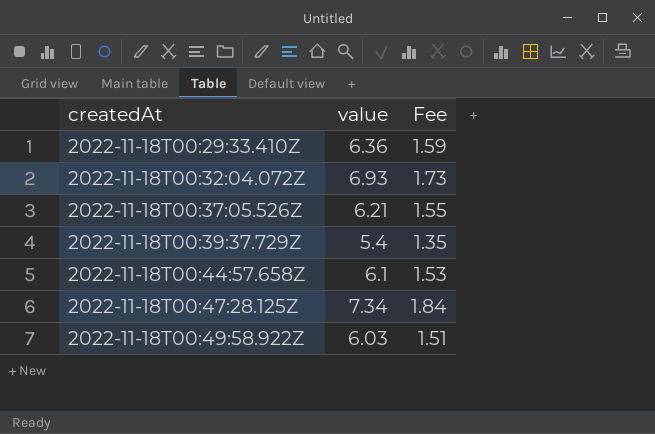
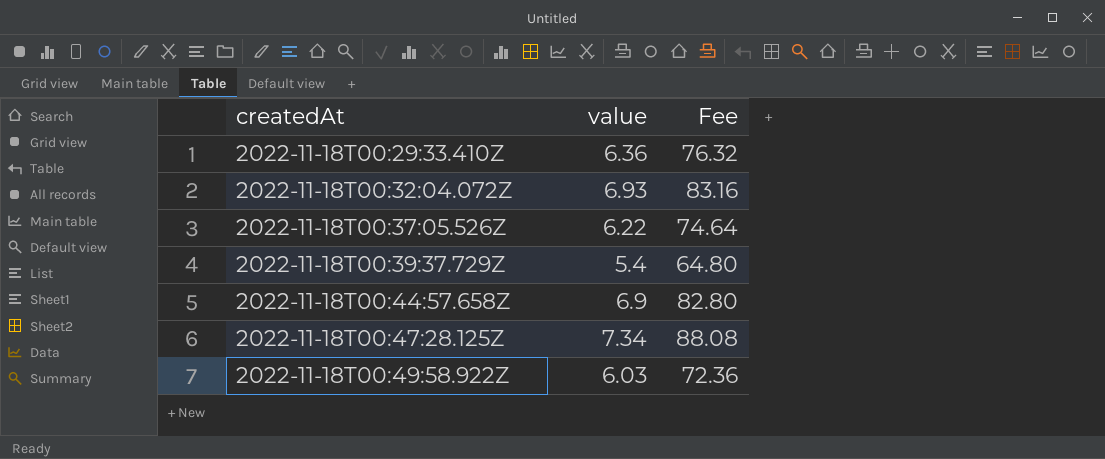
column Fee | formula: [value] * 0.25 -> [value] * 12
2022-11-18T00:37:05.526Z | value: 6.21 -> 6.22
2022-11-18T00:44:57.658Z | value: 6.1 -> 6.9

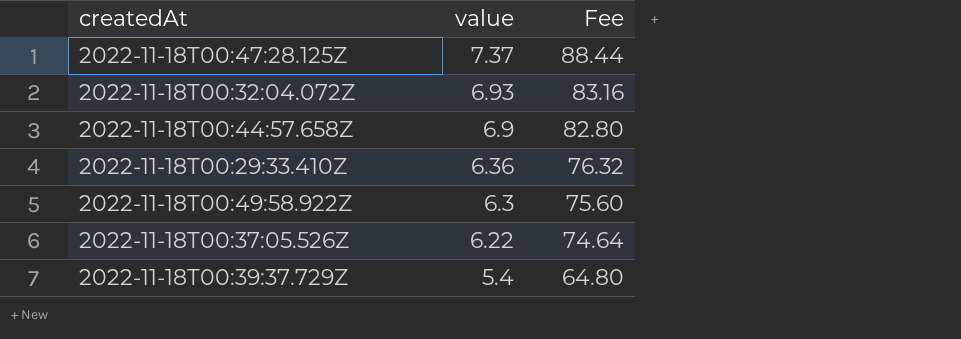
row order: createdAt ascending -> value descending
2022-11-18T00:47:28.125Z | value: 7.34 -> 7.37
2022-11-18T00:47:28.125Z | Fee: 88.08 -> 88.44
2022-11-18T00:49:58.922Z | value: 6.03 -> 6.3
2022-11-18T00:49:58.922Z | Fee: 72.36 -> 75.60

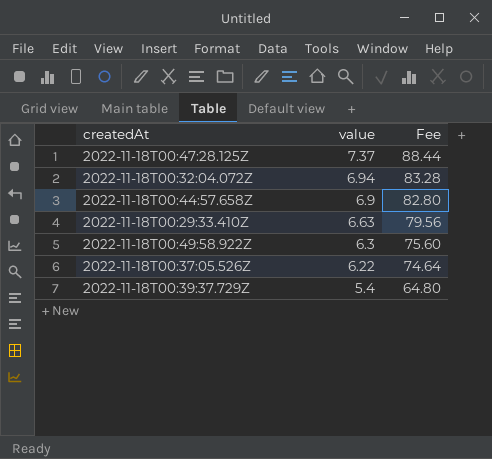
2022-11-18T00:32:04.072Z | value: 6.93 -> 6.94
2022-11-18T00:32:04.072Z | Fee: 83.16 -> 83.28
2022-11-18T00:29:33.410Z | value: 6.36 -> 6.63
2022-11-18T00:29:33.410Z | Fee: 76.32 -> 79.56

